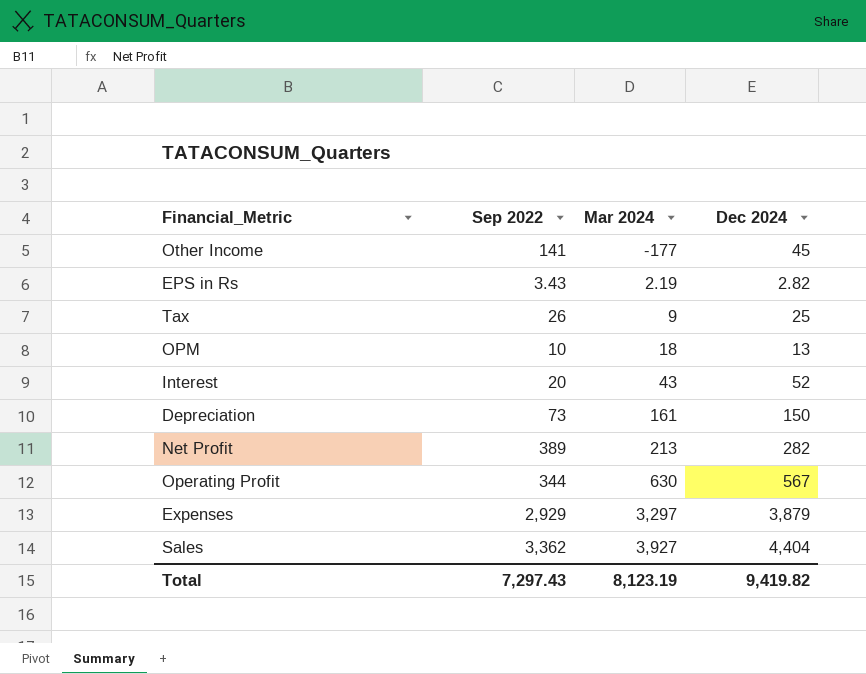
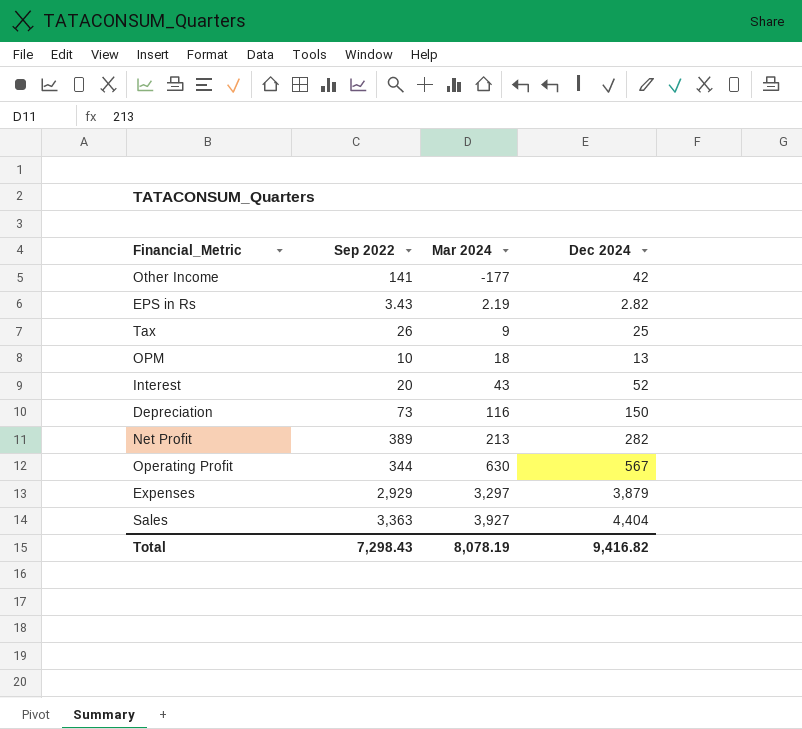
Other Income | Dec 2024: 45 -> 42
Depreciation | Mar 2024: 161 -> 116
Sales | Sep 2022: 3,362 -> 3,363
Total | Sep 2022: 7,297.43 -> 7,298.43
Total | Mar 2024: 8,123.19 -> 8,078.19
Total | Dec 2024: 9,419.82 -> 9,416.82

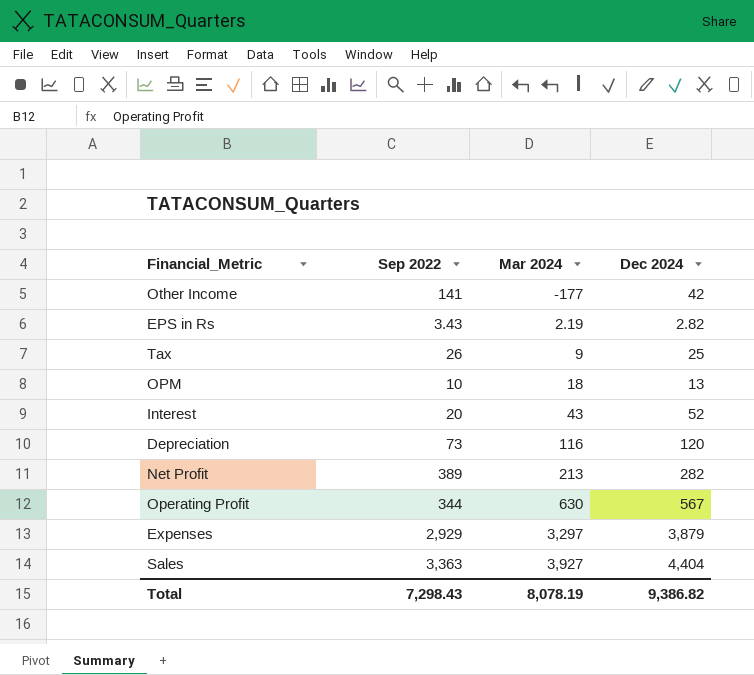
Depreciation | Dec 2024: 150 -> 120
Total | Dec 2024: 9,416.82 -> 9,386.82

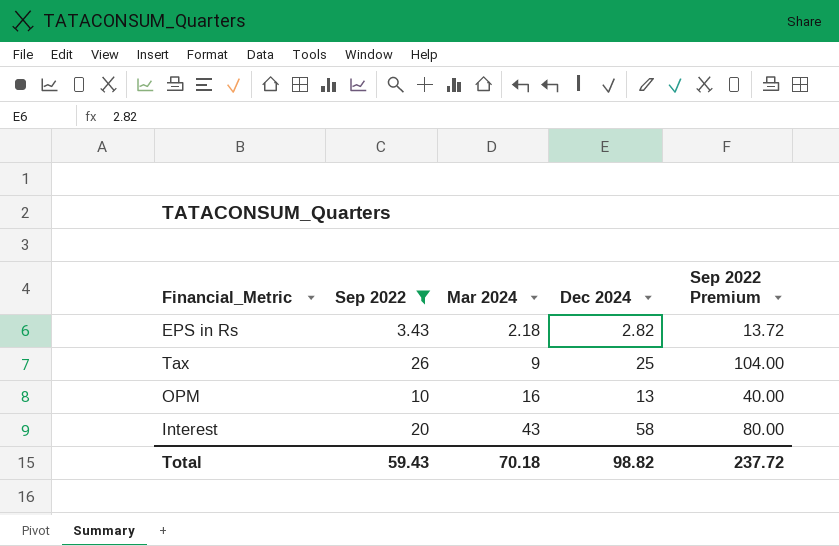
filter: none -> Sep 2022 <= 26
column Sep 2022 Premium | formula: none -> [Sep 2022] * 4
EPS in Rs | Mar 2024: 2.19 -> 2.18
OPM | Mar 2024: 18 -> 16
Interest | Dec 2024: 52 -> 58
Total | Sep 2022: 7,298.43 -> 59.43
Total | Mar 2024: 8,078.19 -> 70.18
Total | Dec 2024: 9,386.82 -> 98.82

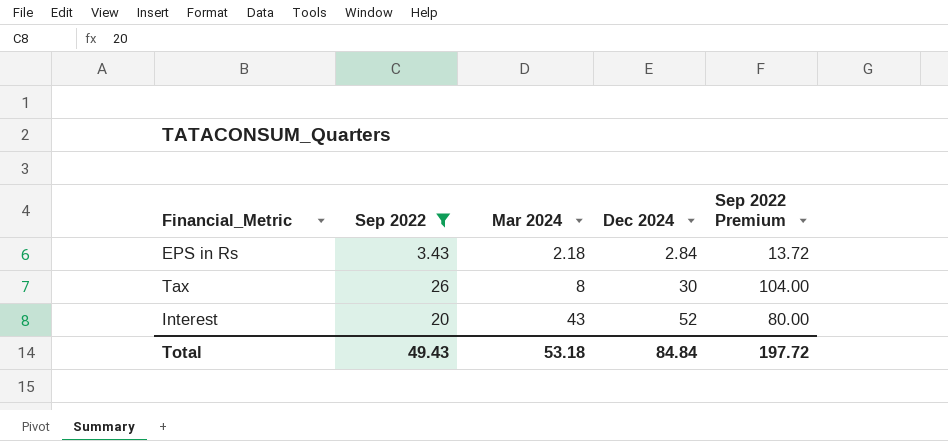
row OPM: 10 | 16 | 13 | 40.00 -> none
EPS in Rs | Dec 2024: 2.82 -> 2.84
Tax | Mar 2024: 9 -> 8
Tax | Dec 2024: 25 -> 30
Interest | Dec 2024: 58 -> 52
Total | Sep 2022: 59.43 -> 49.43
Total | Mar 2024: 70.18 -> 53.18
Total | Dec 2024: 98.82 -> 84.84
Total | Sep 2022 Premium: 237.72 -> 197.72

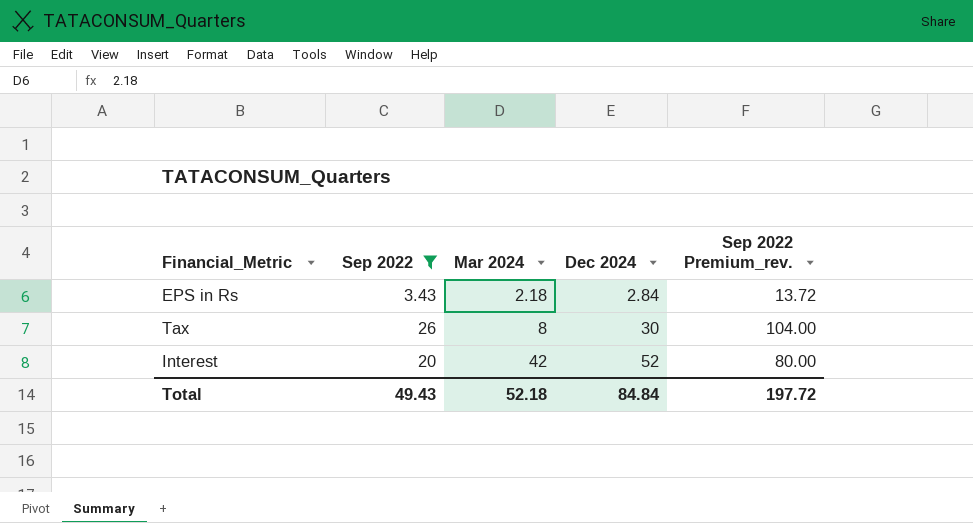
column name: Sep 2022 Premium -> Sep 2022 Premium_rev.
Interest | Mar 2024: 43 -> 42
Total | Mar 2024: 53.18 -> 52.18

